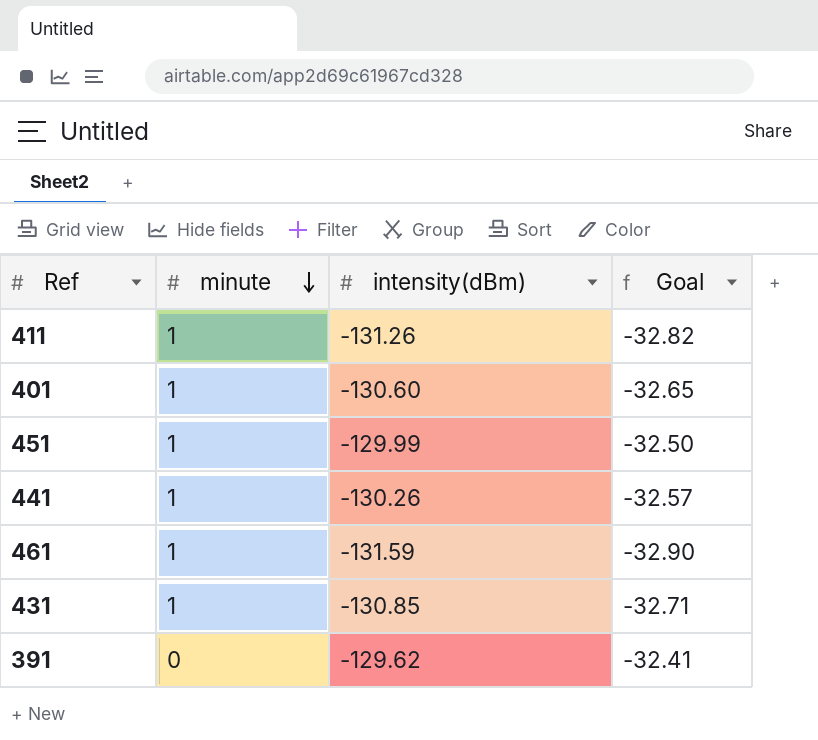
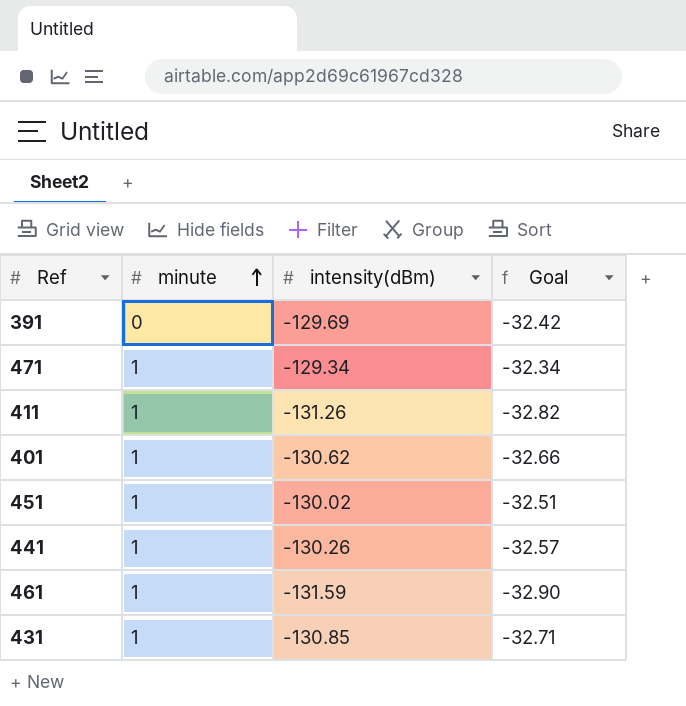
row order: minute descending -> minute ascending
391 | intensity(dBm): -129.62 -> -129.69
391 | Goal: -32.41 -> -32.42
row 471: none -> 1 | -129.34 | -32.34
401 | intensity(dBm): -130.60 -> -130.62
401 | Goal: -32.65 -> -32.66
451 | intensity(dBm): -129.99 -> -130.02
451 | Goal: -32.50 -> -32.51

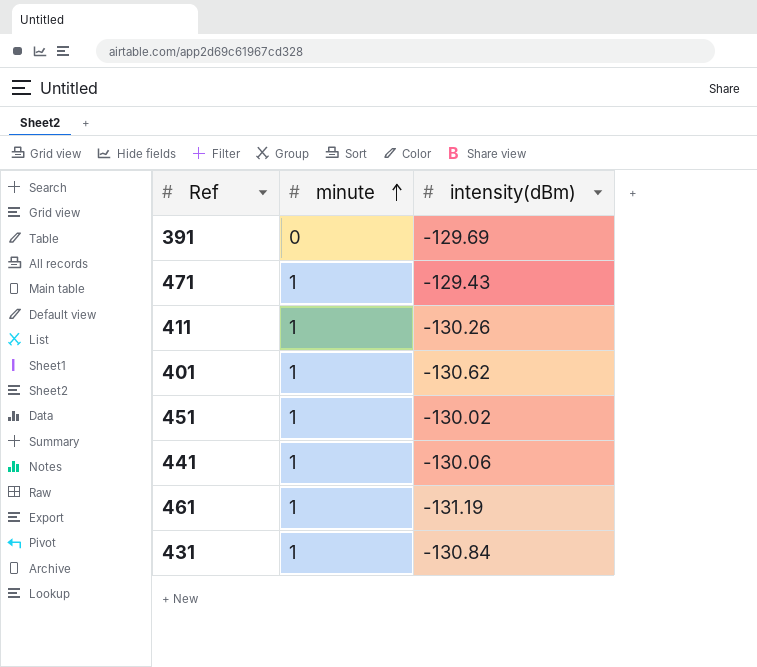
column Goal | formula: [intensity(dBm)] * 0.25 -> none
471 | intensity(dBm): -129.34 -> -129.43
411 | intensity(dBm): -131.26 -> -130.26
441 | intensity(dBm): -130.26 -> -130.06
461 | intensity(dBm): -131.59 -> -131.19
431 | intensity(dBm): -130.85 -> -130.84

